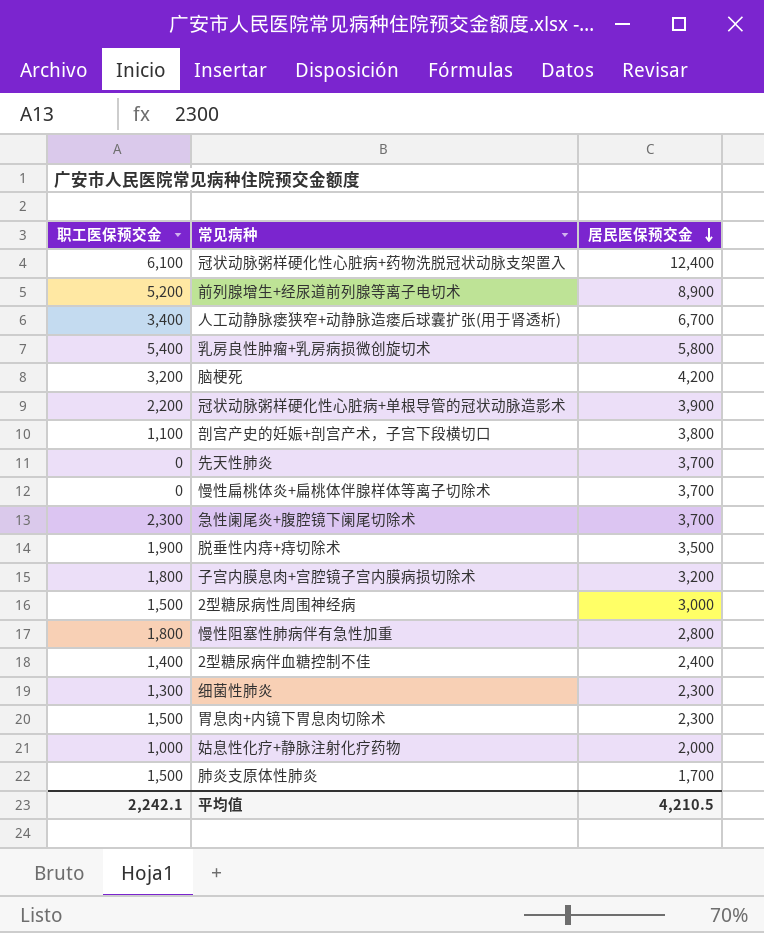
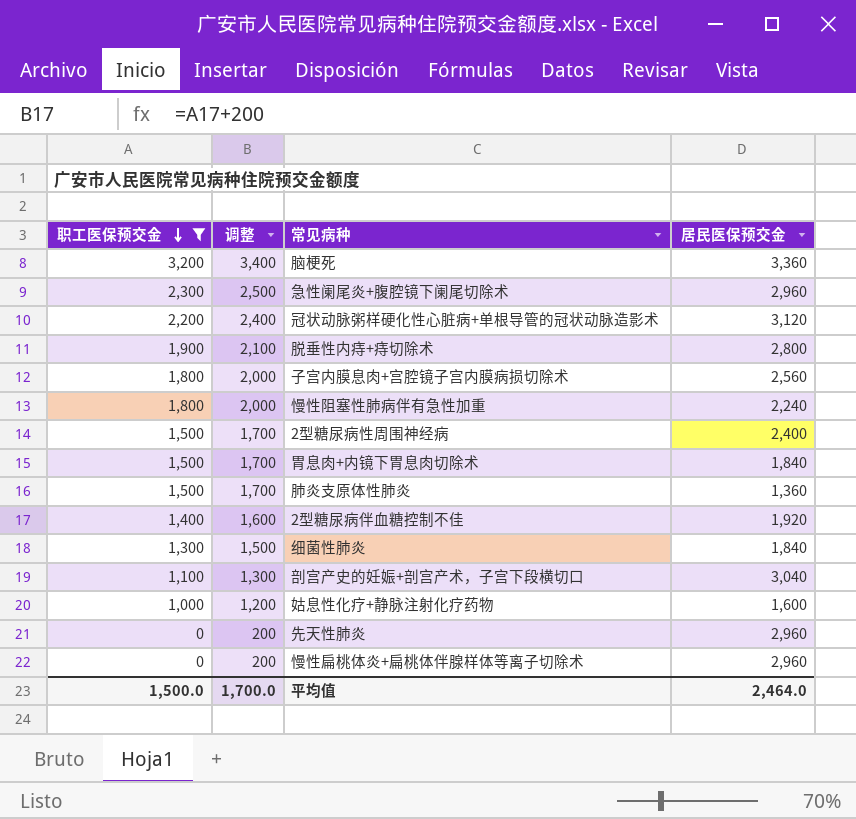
filter: none -> 职工医保预交金 <= 3,200
row order: 居民医保预交金 descending -> 职工医保预交金 descending
column 调整 | formula: none -> [职工医保预交金] + 200
脑梗死 | 居民医保预交金: 4,200 -> 3,360
急性阑尾炎+腹腔镜下阑尾切除术 | 居民医保预交金: 3,700 -> 2,960
冠状动脉粥样硬化性心脏病+单根导管的冠状动脉造影术 | 居民医保预交金: 3,900 -> 3,120
脱垂性内痔+痔切除术 | 居民医保预交金: 3,500 -> 2,800
子宫内膜息肉+宫腔镜子宫内膜病损切除术 | 居民医保预交金: 3,200 -> 2,560
慢性阻塞性肺病伴有急性加重 | 居民医保预交金: 2,800 -> 2,240
2型糖尿病性周围神经病 | 居民医保预交金: 3,000 -> 2,400
胃息肉+内镜下胃息肉切除术 | 居民医保预交金: 2,300 -> 1,840
肺炎支原体性肺炎 | 居民医保预交金: 1,700 -> 1,360
2型糖尿病伴血糖控制不佳 | 居民医保预交金: 2,400 -> 1,920
细菌性肺炎 | 居民医保预交金: 2,300 -> 1,840
剖宫产史的妊娠+剖宫产术，子宫下段横切口 | 居民医保预交金: 3,800 -> 3,040
姑息性化疗+静脉注射化疗药物 | 居民医保预交金: 2,000 -> 1,600
先天性肺炎 | 居民医保预交金: 3,700 -> 2,960
慢性扁桃体炎+扁桃体伴腺样体等离子切除术 | 居民医保预交金: 3,700 -> 2,960
平均值 | 职工医保预交金: 2,242.1 -> 1,500.0
平均值 | 居民医保预交金: 4,210.5 -> 2,464.0

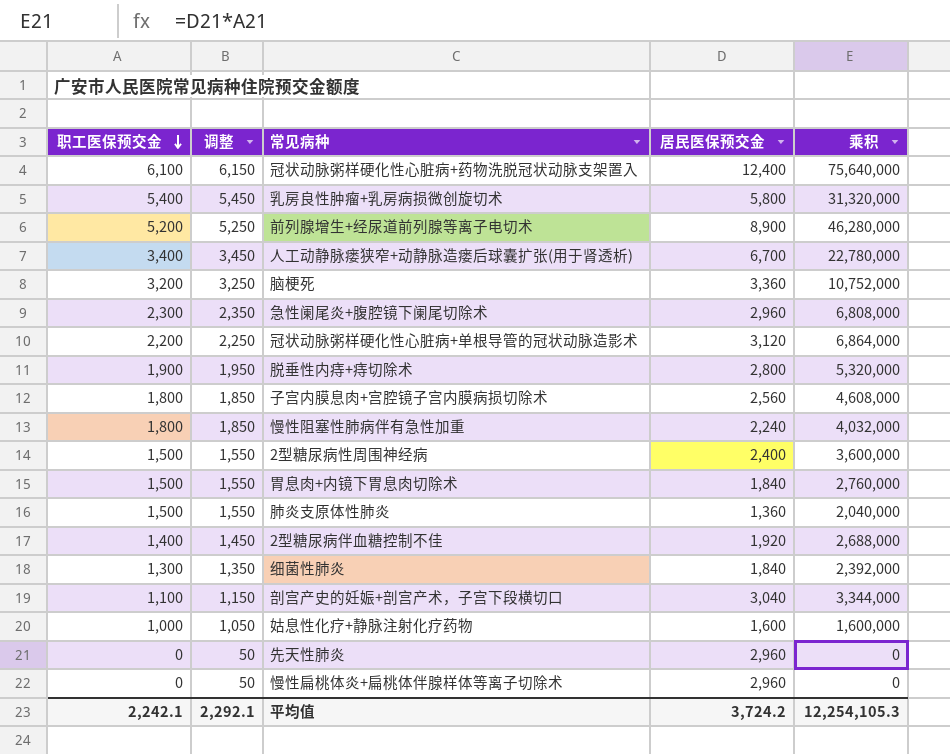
filter: 职工医保预交金 <= 3,200 -> none
column 调整 | formula: [职工医保预交金] + 200 -> [职工医保预交金] + 50
column 乘积 | formula: none -> [职工医保预交金] * [居民医保预交金]
平均值 | 职工医保预交金: 1,500.0 -> 2,242.1
平均值 | 调整: 1,700.0 -> 2,292.1
平均值 | 居民医保预交金: 2,464.0 -> 3,724.2

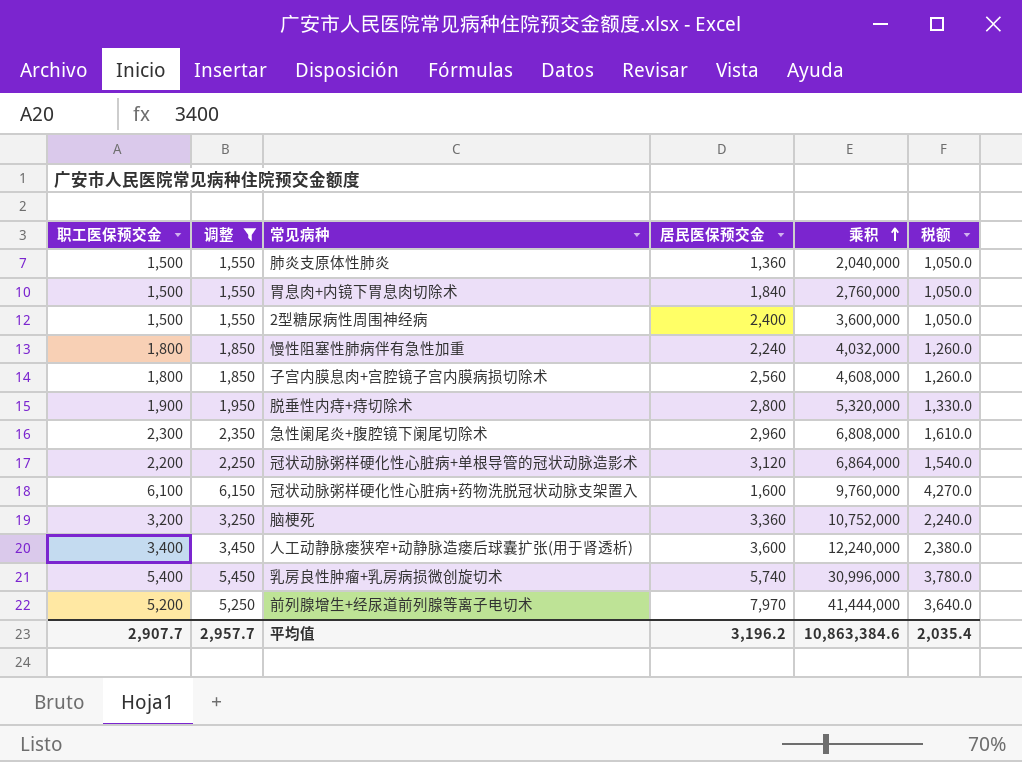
filter: none -> 调整 >= 1,550
row order: 职工医保预交金 descending -> 乘积 ascending
column 税额 | formula: none -> [职工医保预交金] * 0.7
冠状动脉粥样硬化性心脏病+药物洗脱冠状动脉支架置入 | 居民医保预交金: 12,400 -> 1,600
冠状动脉粥样硬化性心脏病+药物洗脱冠状动脉支架置入 | 乘积: 75,640,000 -> 9,760,000
人工动静脉瘘狭窄+动静脉造瘘后球囊扩张(用于肾透析) | 居民医保预交金: 6,700 -> 3,600
人工动静脉瘘狭窄+动静脉造瘘后球囊扩张(用于肾透析) | 乘积: 22,780,000 -> 12,240,000
乳房良性肿瘤+乳房病损微创旋切术 | 居民医保预交金: 5,800 -> 5,740
乳房良性肿瘤+乳房病损微创旋切术 | 乘积: 31,320,000 -> 30,996,000
前列腺增生+经尿道前列腺等离子电切术 | 居民医保预交金: 8,900 -> 7,970
前列腺增生+经尿道前列腺等离子电切术 | 乘积: 46,280,000 -> 41,444,000
平均值 | 职工医保预交金: 2,242.1 -> 2,907.7
平均值 | 调整: 2,292.1 -> 2,957.7
平均值 | 居民医保预交金: 3,724.2 -> 3,196.2
平均值 | 乘积: 12,254,105.3 -> 10,863,384.6

